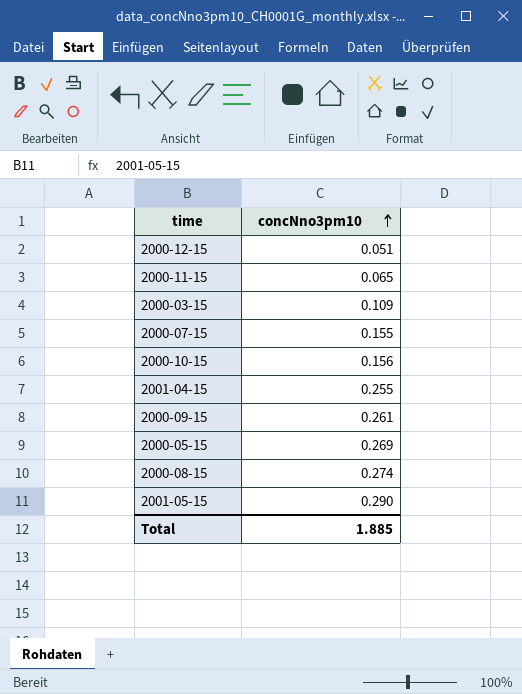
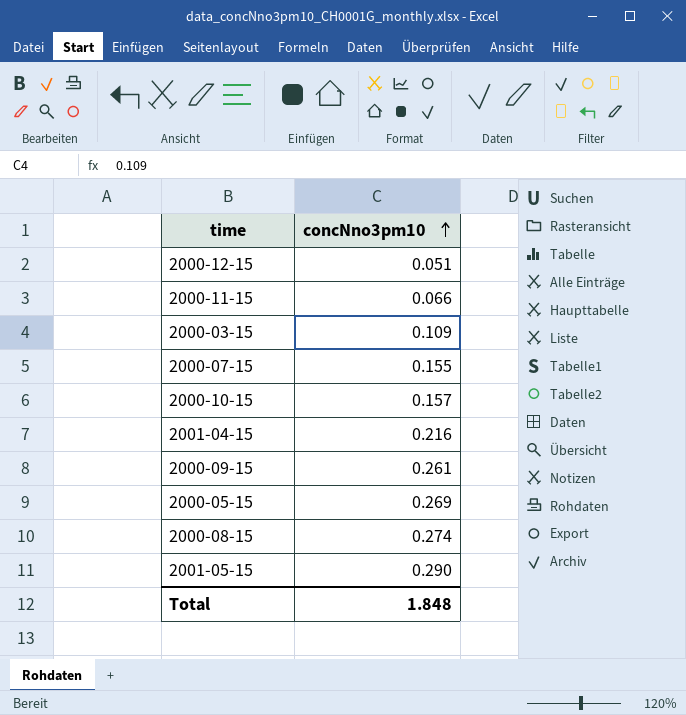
2000-11-15 | concNno3pm10: 0.065 -> 0.066
2000-10-15 | concNno3pm10: 0.156 -> 0.157
2001-04-15 | concNno3pm10: 0.255 -> 0.216
Total | concNno3pm10: 1.885 -> 1.848

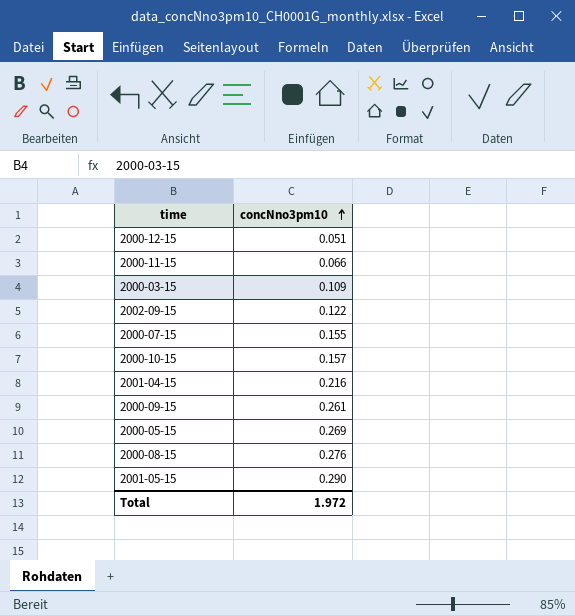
row 2002-09-15: none -> 0.122
2000-08-15 | concNno3pm10: 0.274 -> 0.276
Total | concNno3pm10: 1.848 -> 1.972

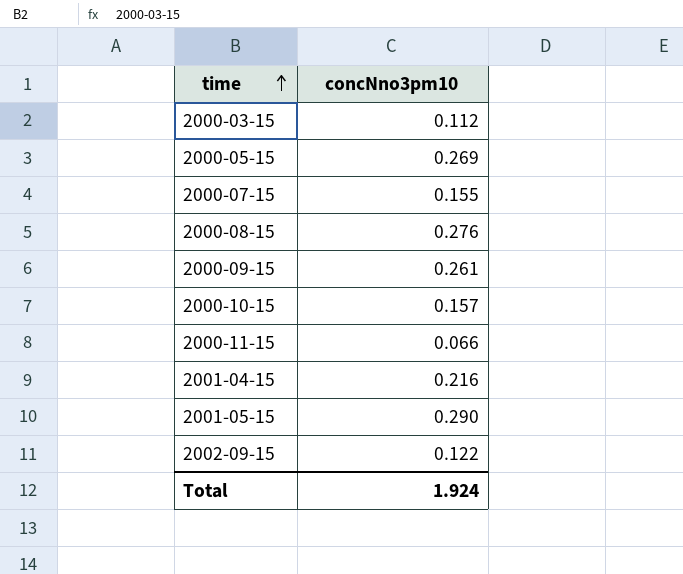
row order: concNno3pm10 ascending -> time ascending
row 2000-12-15: 0.051 -> none
2000-03-15 | concNno3pm10: 0.109 -> 0.112
Total | concNno3pm10: 1.972 -> 1.924

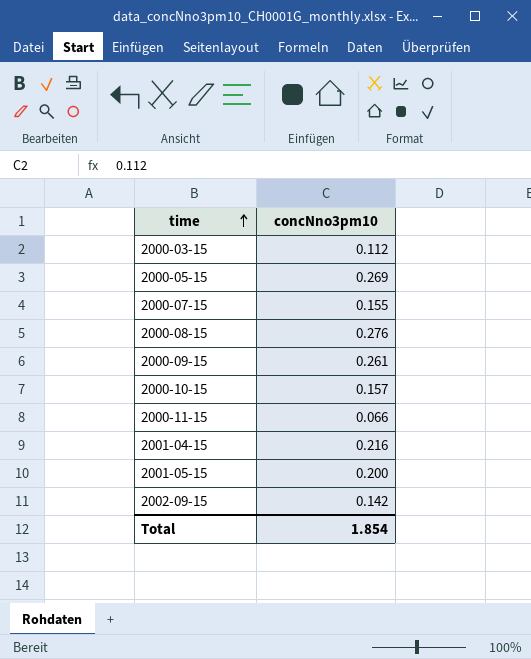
2001-05-15 | concNno3pm10: 0.290 -> 0.200
2002-09-15 | concNno3pm10: 0.122 -> 0.142
Total | concNno3pm10: 1.924 -> 1.854

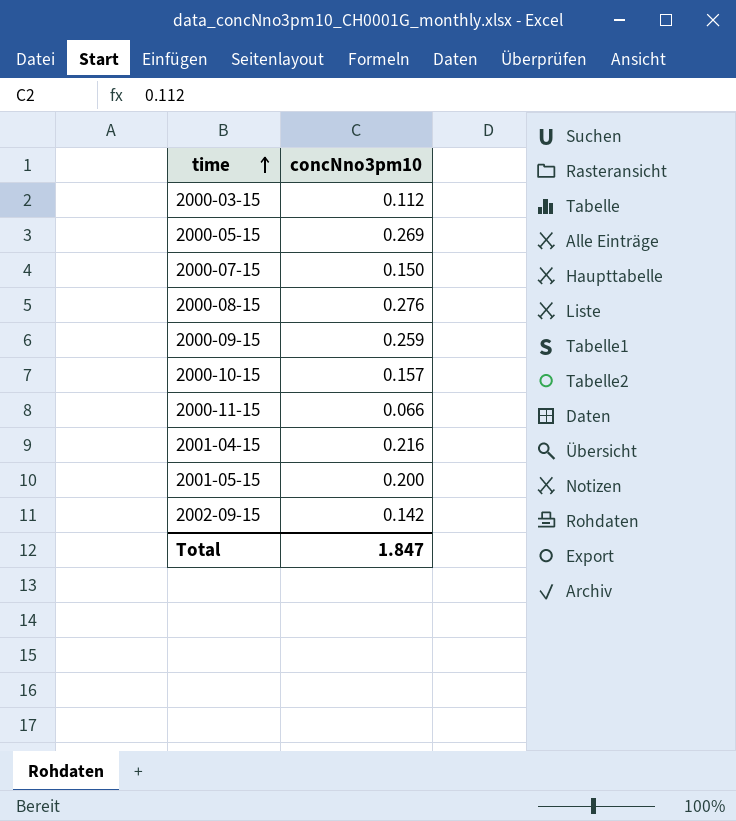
2000-07-15 | concNno3pm10: 0.155 -> 0.150
2000-09-15 | concNno3pm10: 0.261 -> 0.259
Total | concNno3pm10: 1.854 -> 1.847

